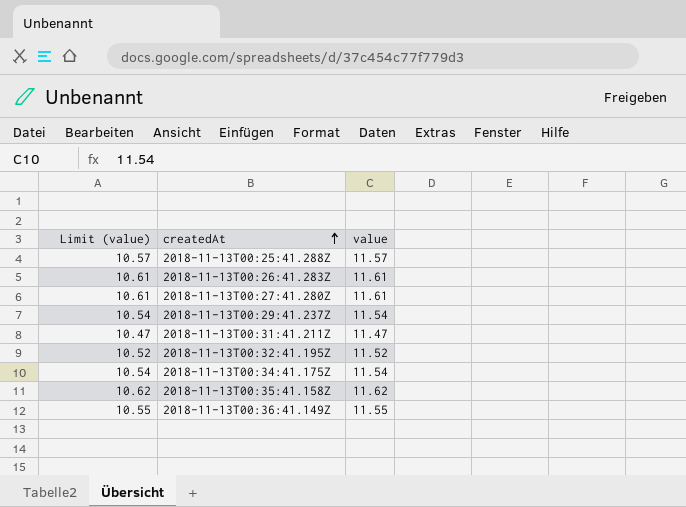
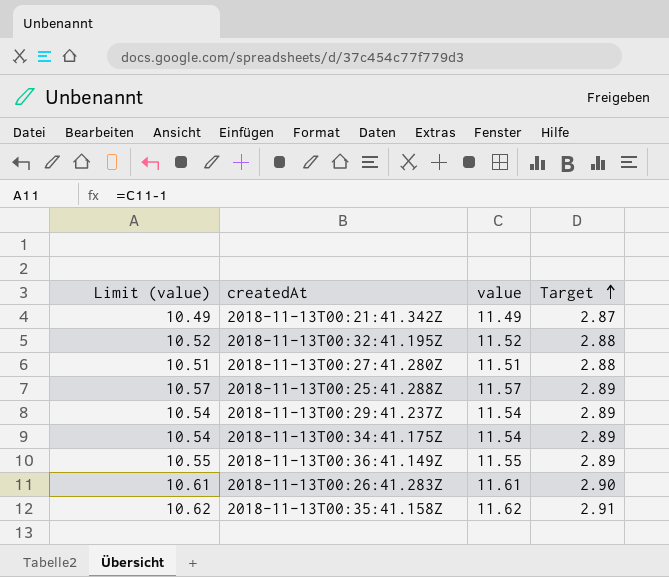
row order: createdAt ascending -> Target ascending
column Target | formula: none -> [value] * 0.25
row 2018-11-13T00:31:41.211Z: 10.47 | 11.47 -> none
row 2018-11-13T00:21:41.342Z: none -> 10.49 | 11.49 | 2.87
2018-11-13T00:27:41.280Z | Limit (value): 10.61 -> 10.51
2018-11-13T00:27:41.280Z | value: 11.61 -> 11.51

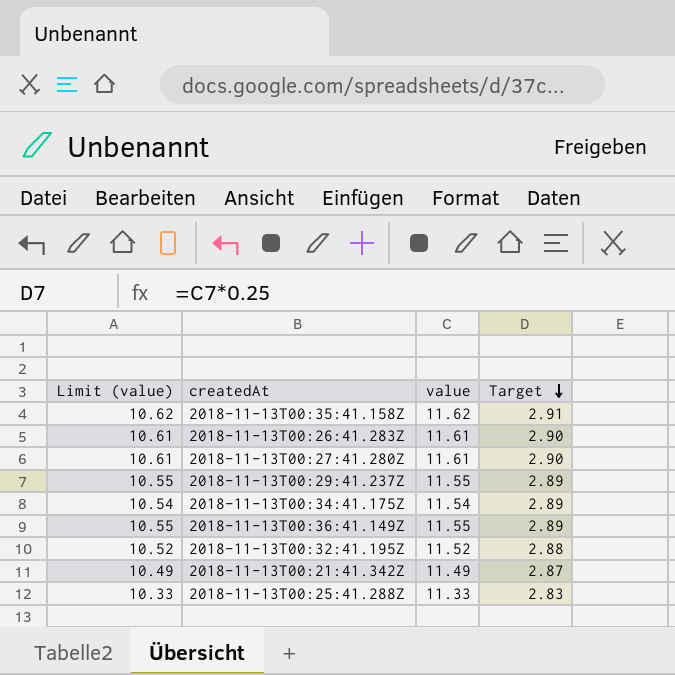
row order: Target ascending -> Target descending
2018-11-13T00:27:41.280Z | Limit (value): 10.51 -> 10.61
2018-11-13T00:27:41.280Z | value: 11.51 -> 11.61
2018-11-13T00:27:41.280Z | Target: 2.88 -> 2.90
2018-11-13T00:29:41.237Z | Limit (value): 10.54 -> 10.55
2018-11-13T00:29:41.237Z | value: 11.54 -> 11.55
2018-11-13T00:25:41.288Z | Limit (value): 10.57 -> 10.33
2018-11-13T00:25:41.288Z | value: 11.57 -> 11.33
2018-11-13T00:25:41.288Z | Target: 2.89 -> 2.83

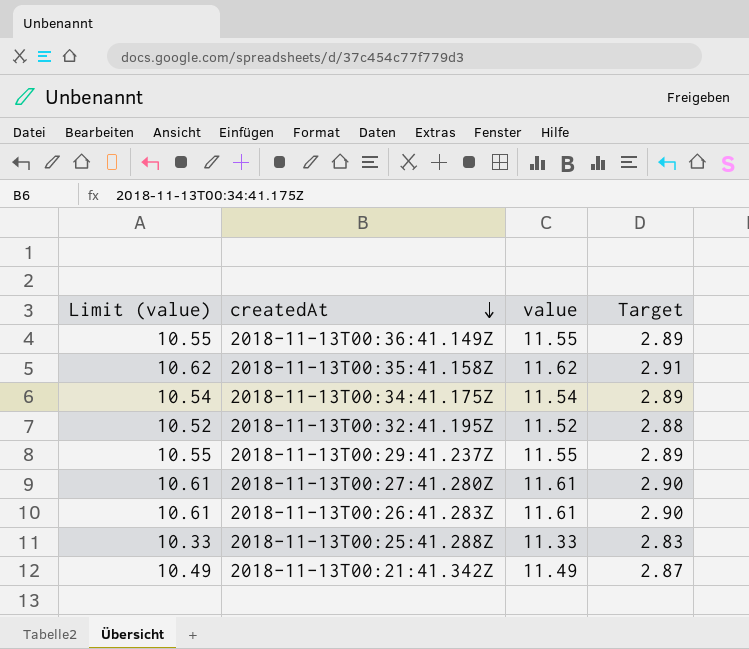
row order: Target descending -> createdAt descending

